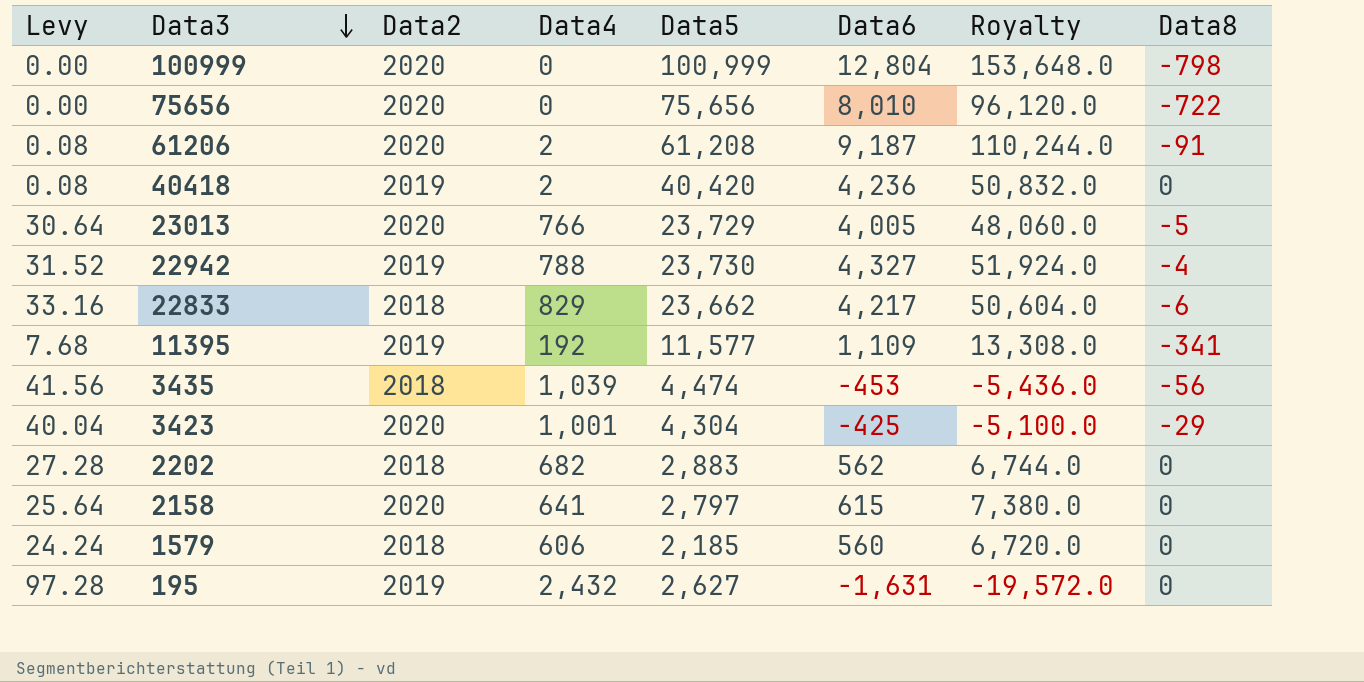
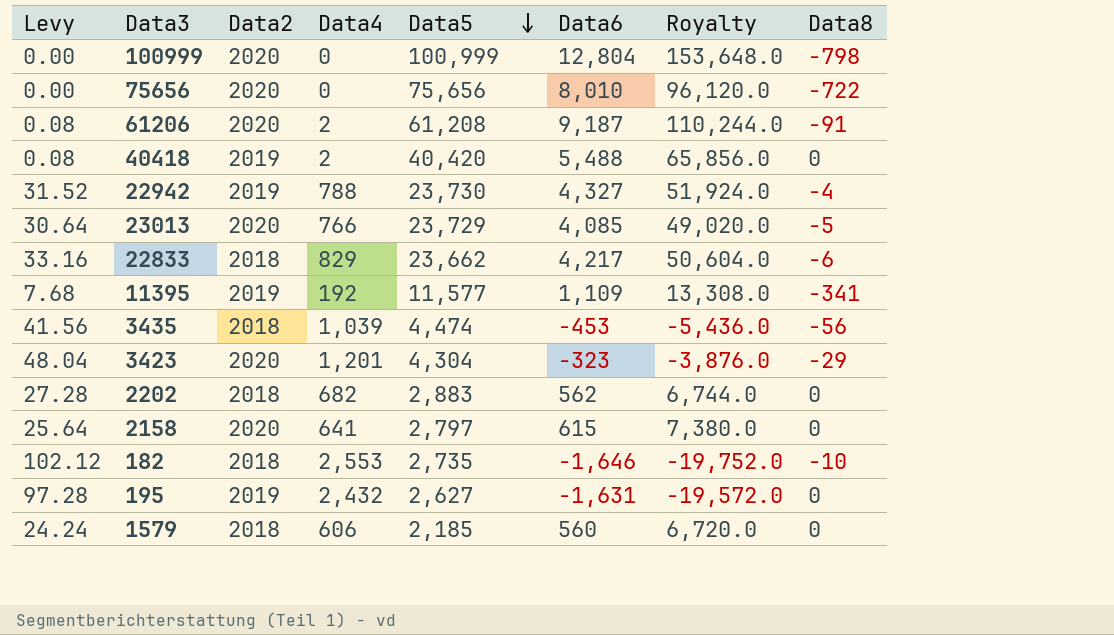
row order: Data3 descending -> Data5 descending
40418 | Data6: 4,236 -> 5,488
40418 | Royalty: 50,832.0 -> 65,856.0
23013 | Data6: 4,005 -> 4,085
23013 | Royalty: 48,060.0 -> 49,020.0
3423 | Levy: 40.04 -> 48.04
3423 | Data4: 1,001 -> 1,201
3423 | Data6: -425 -> -323
3423 | Royalty: -5,100.0 -> -3,876.0
row 182: none -> 102.12 | 2018 | 2,553 | 2,735 | -1,646 | -19,752.0 | -10

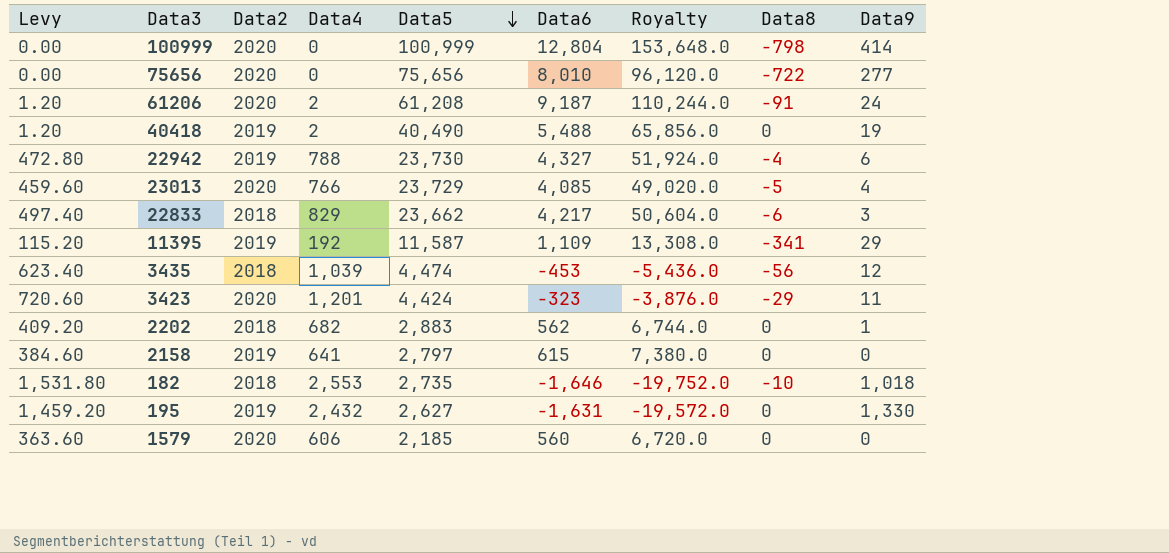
column Levy | formula: [Data4] * 0.04 -> [Data4] * 0.6
column Data9 | position: none -> 9
40418 | Data5: 40,420 -> 40,490
11395 | Data5: 11,577 -> 11,587
3423 | Data5: 4,304 -> 4,424
2158 | Data2: 2020 -> 2019
1579 | Data2: 2018 -> 2020

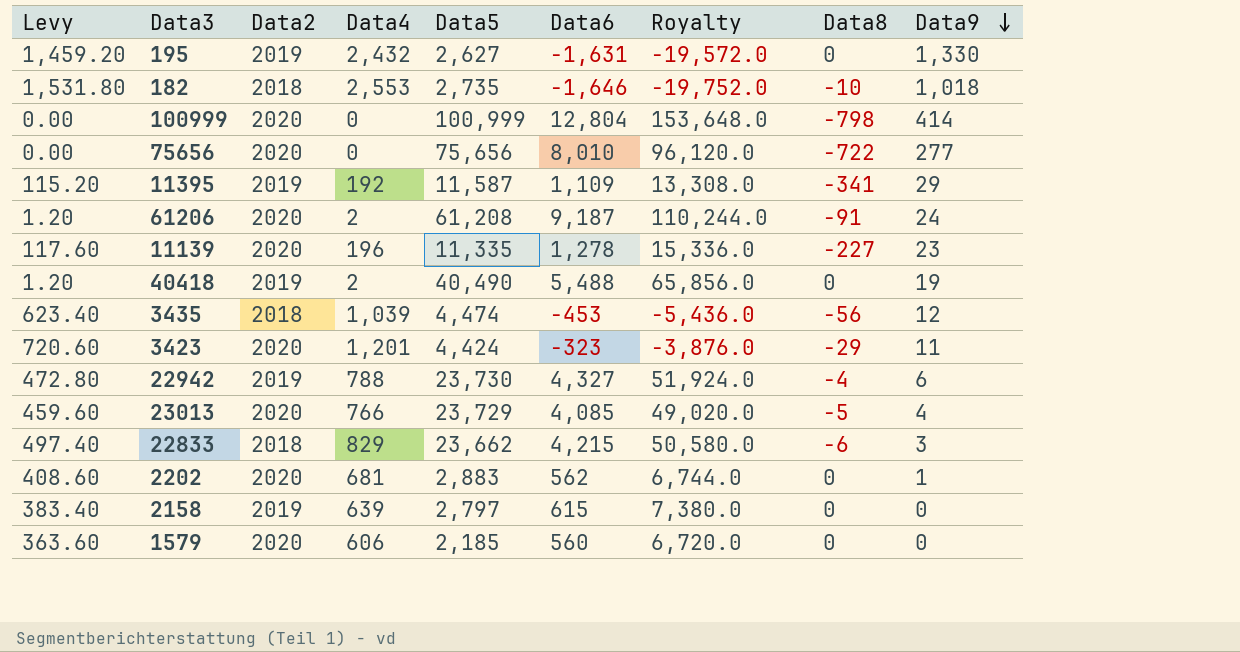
row order: Data5 descending -> Data9 descending
row 11139: none -> 117.60 | 2020 | 196 | 11,335 | 1,278 | 15,336.0 | -227 | 23
22833 | Data6: 4,217 -> 4,215
22833 | Royalty: 50,604.0 -> 50,580.0
2202 | Levy: 409.20 -> 408.60
2202 | Data2: 2018 -> 2020
2202 | Data4: 682 -> 681
2158 | Levy: 384.60 -> 383.40
2158 | Data4: 641 -> 639

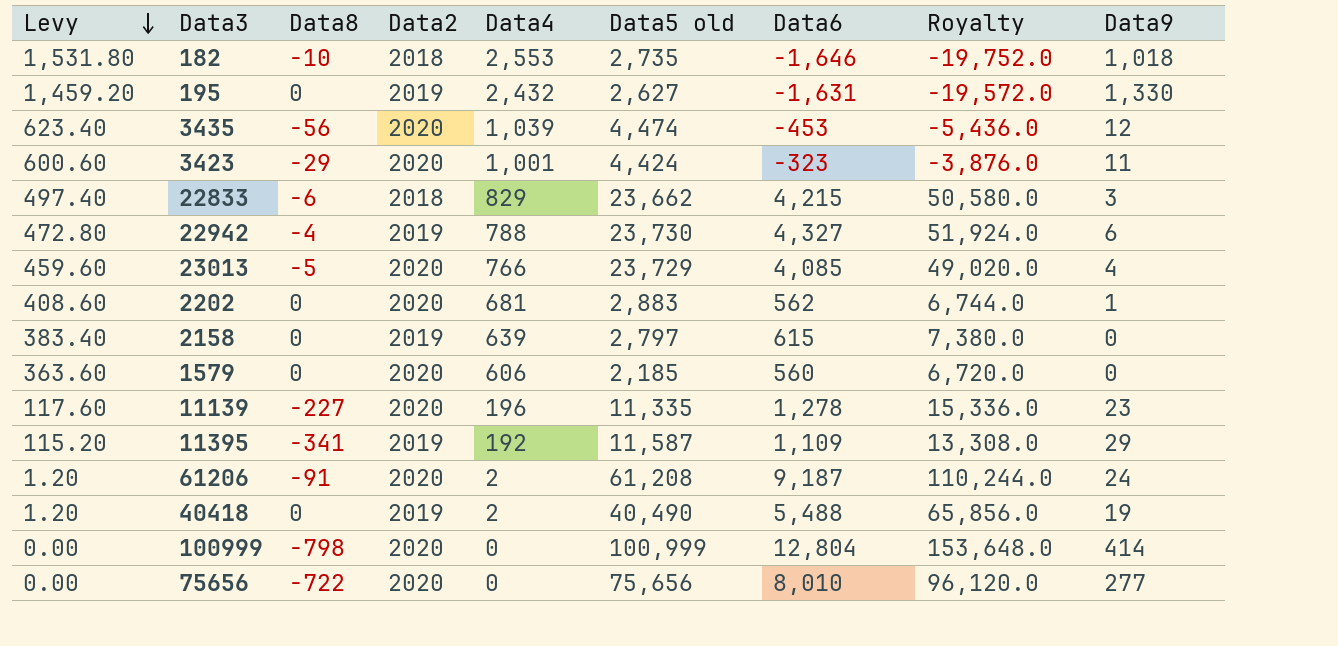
row order: Data9 descending -> Levy descending
column Data8 | position: 8 -> 3
column name: Data5 -> Data5 old
3435 | Data2: 2018 -> 2020
3423 | Levy: 720.60 -> 600.60
3423 | Data4: 1,201 -> 1,001

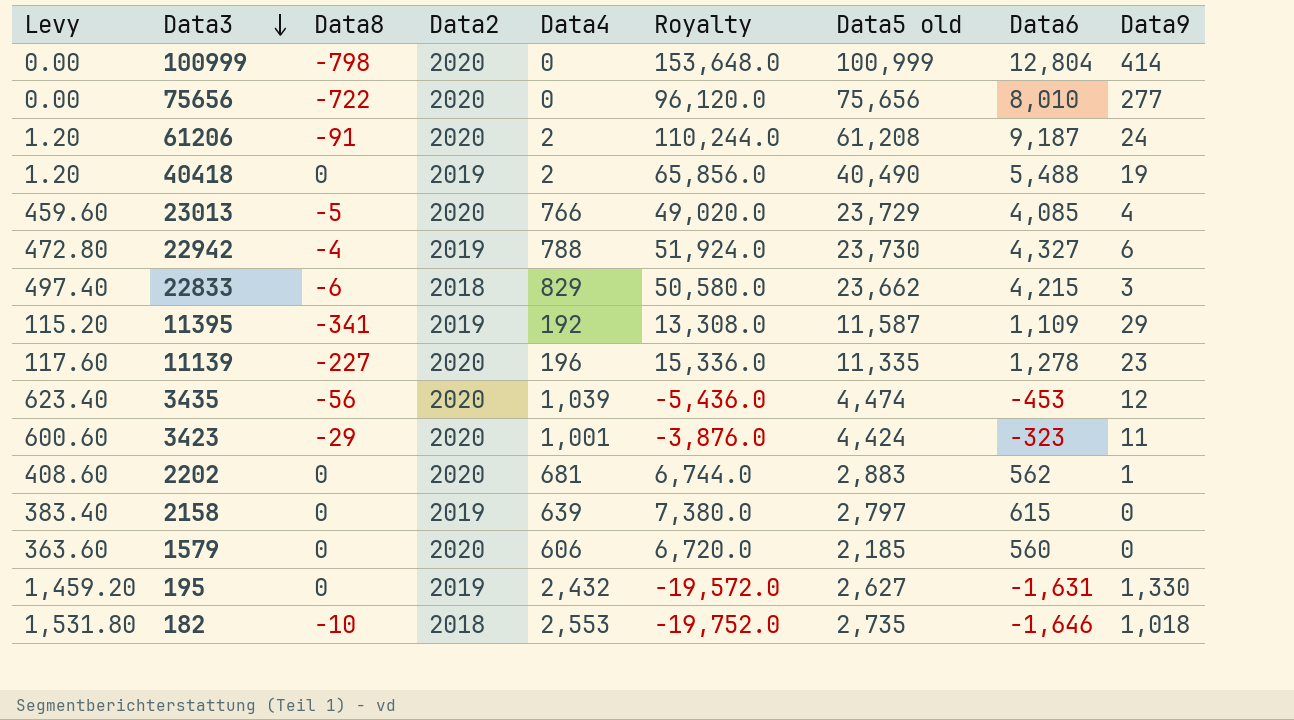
row order: Levy descending -> Data3 descending
column Royalty | position: 8 -> 6

